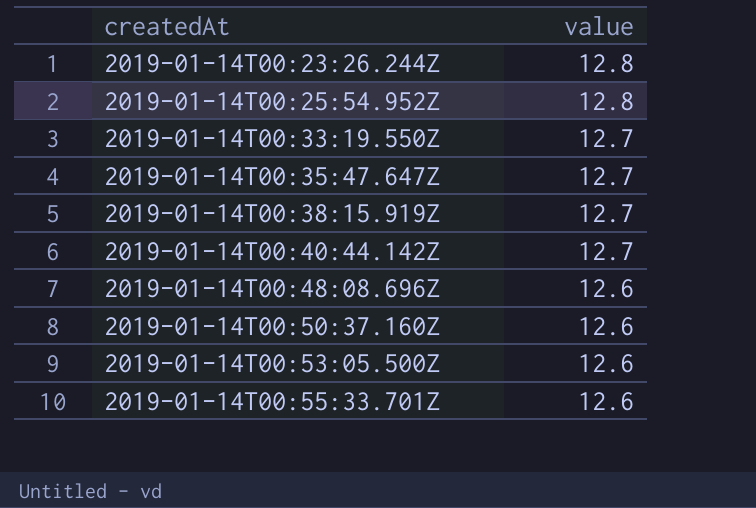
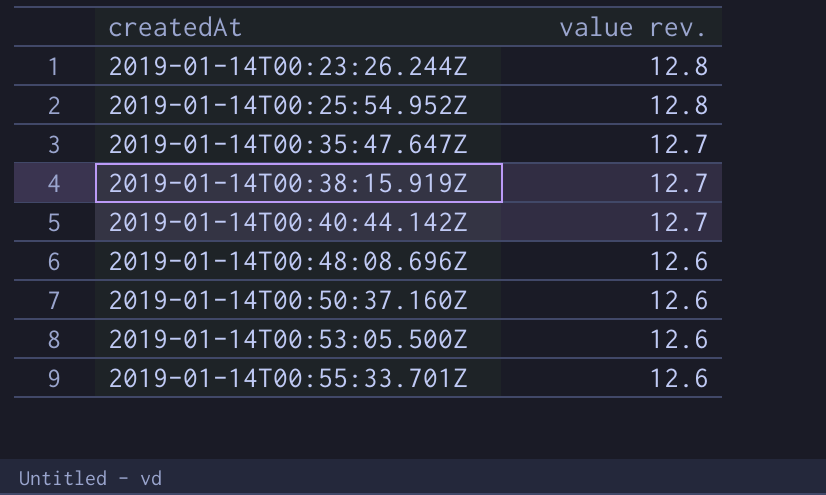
column name: value -> value rev.
row 2019-01-14T00:33:19.550Z: 12.7 -> none

